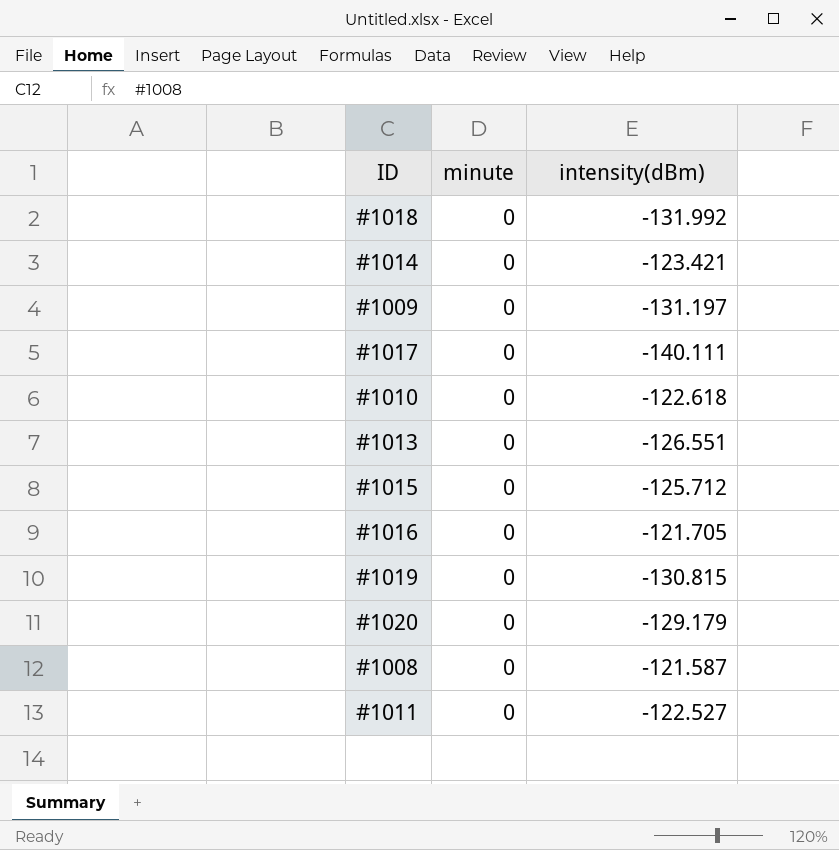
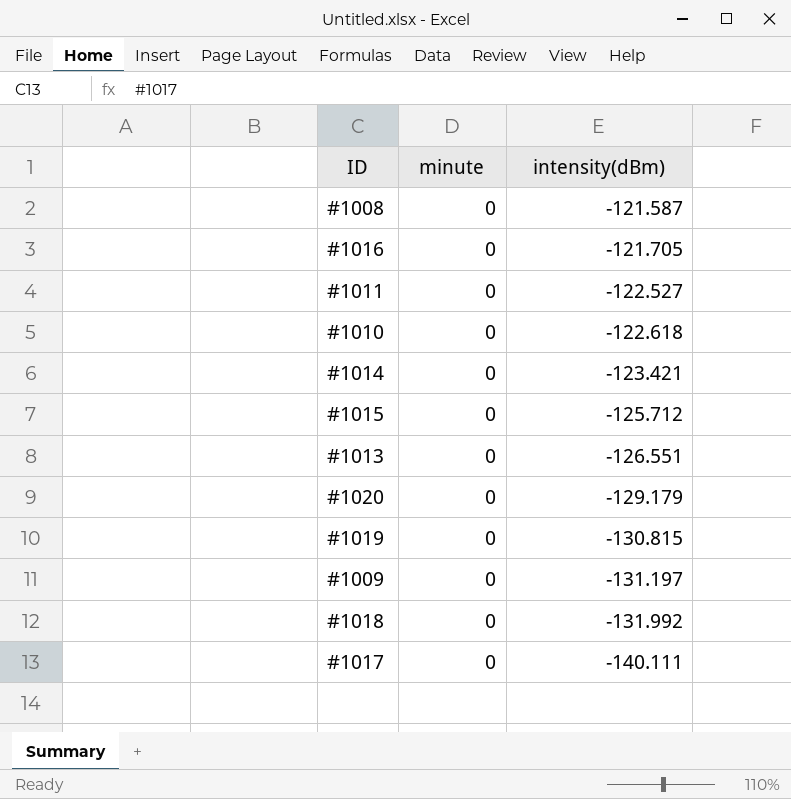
row order: none -> intensity(dBm) descending

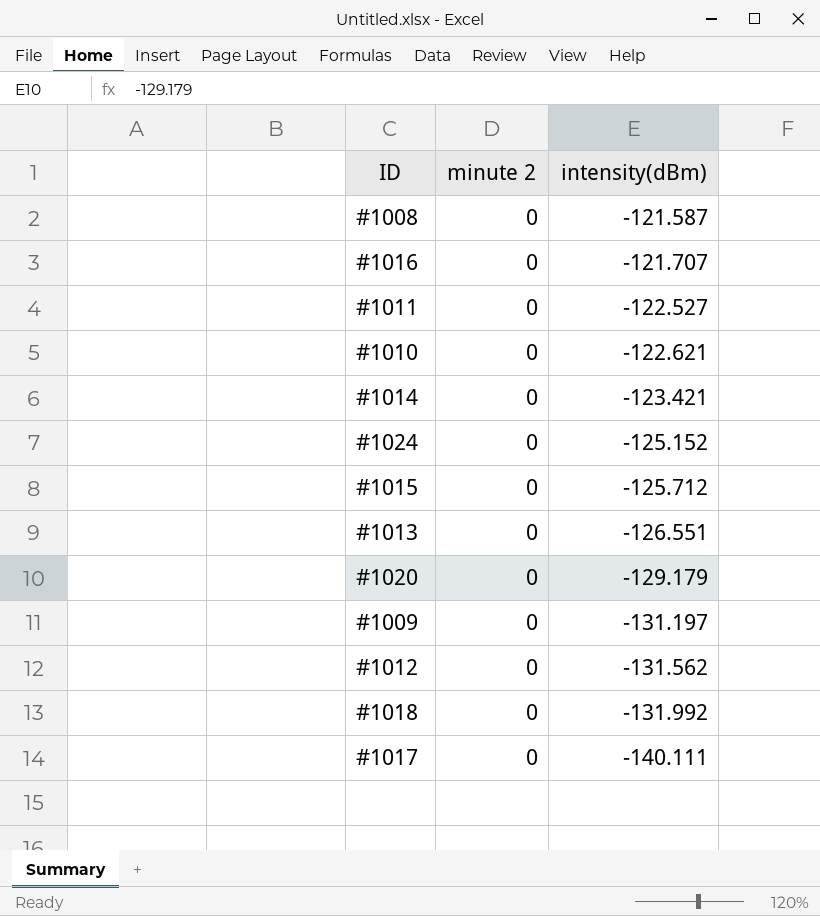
column name: minute -> minute 2
row #1019: 0 | -130.815 -> none
#1016 | intensity(dBm): -121.705 -> -121.707
#1010 | intensity(dBm): -122.618 -> -122.621
row #1024: none -> 0 | -125.152
row #1012: none -> 0 | -131.562

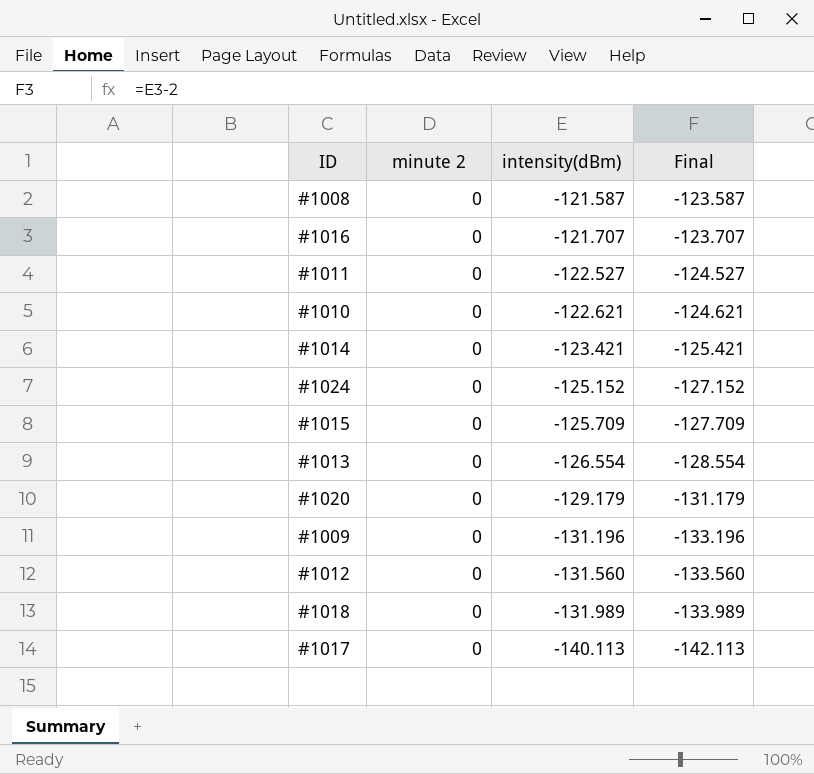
column Final | formula: none -> [intensity(dBm)] - 2
#1015 | intensity(dBm): -125.712 -> -125.709
#1013 | intensity(dBm): -126.551 -> -126.554
#1009 | intensity(dBm): -131.197 -> -131.196
#1012 | intensity(dBm): -131.562 -> -131.560
#1018 | intensity(dBm): -131.992 -> -131.989
#1017 | intensity(dBm): -140.111 -> -140.113

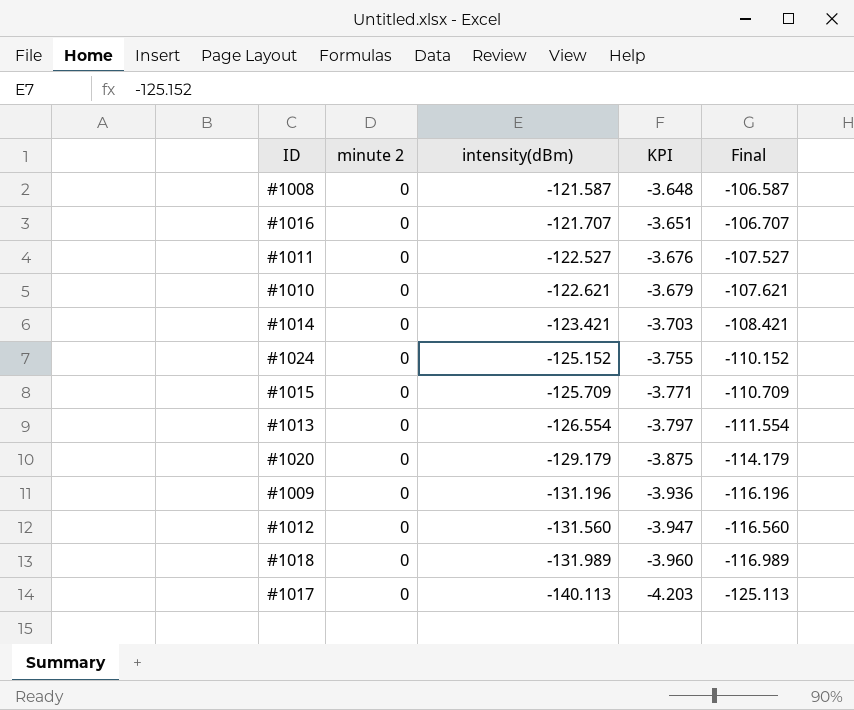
column KPI | formula: none -> [intensity(dBm)] * 0.03
column Final | formula: [intensity(dBm)] - 2 -> [intensity(dBm)] + 15

